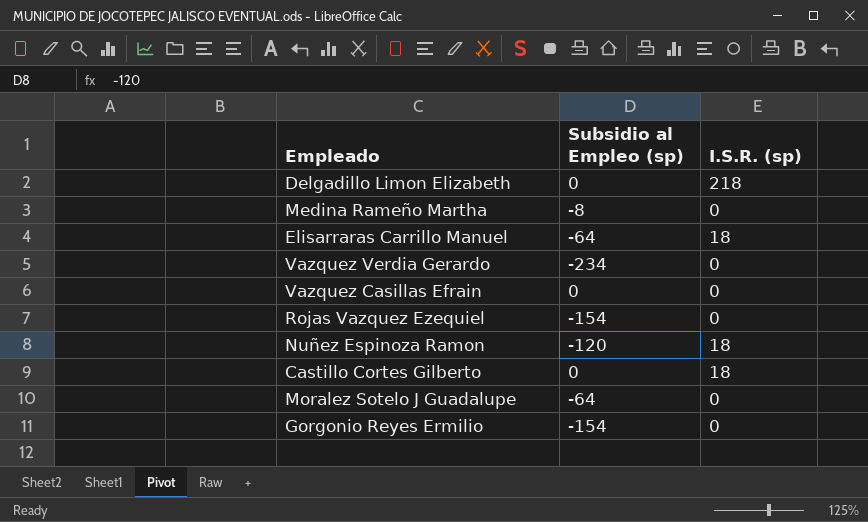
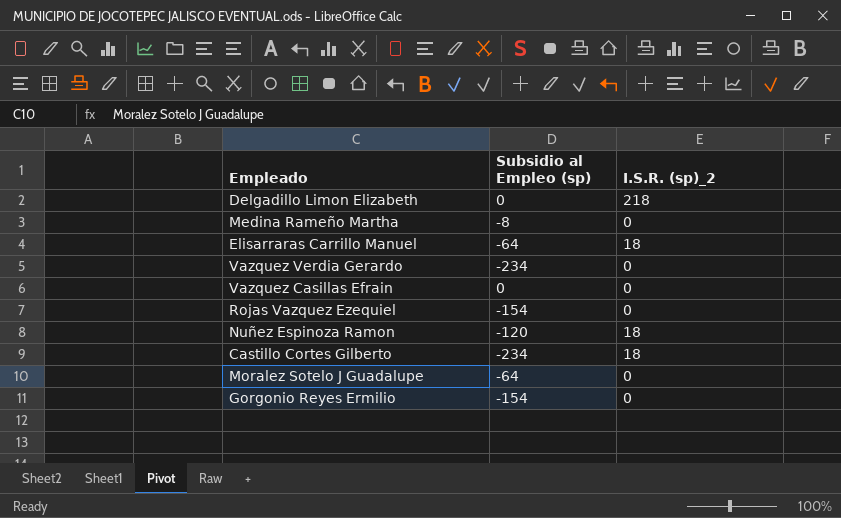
column name: I.S.R. (sp) -> I.S.R. (sp)_2
Castillo Cortes Gilberto | Subsidio al Empleo (sp): 0 -> -234

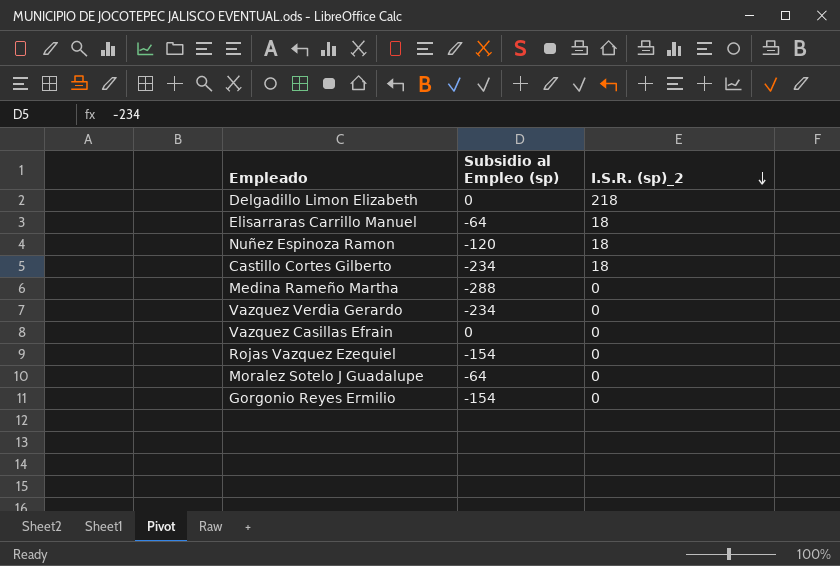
row order: none -> I.S.R. (sp)_2 descending
Medina Rameño Martha | Subsidio al Empleo (sp): -8 -> -288

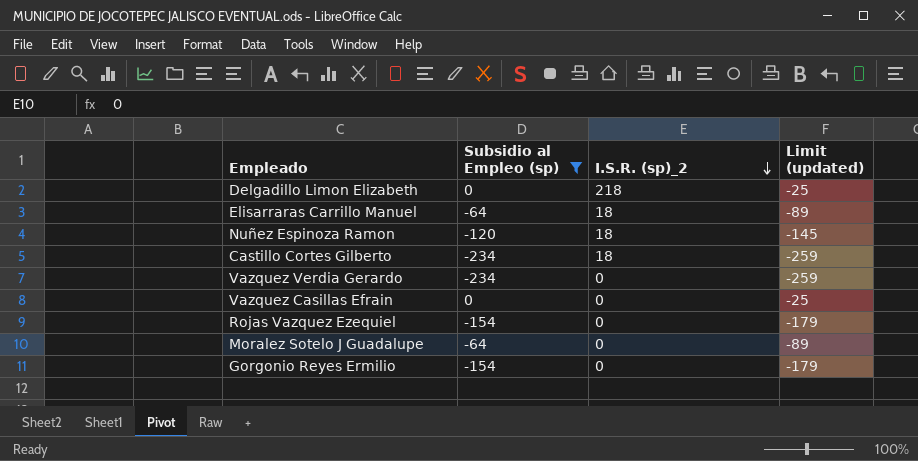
filter: none -> Subsidio al Empleo (sp) != -288
column Limit (updated) | formula: none -> [Subsidio al Empleo (sp)] - 25

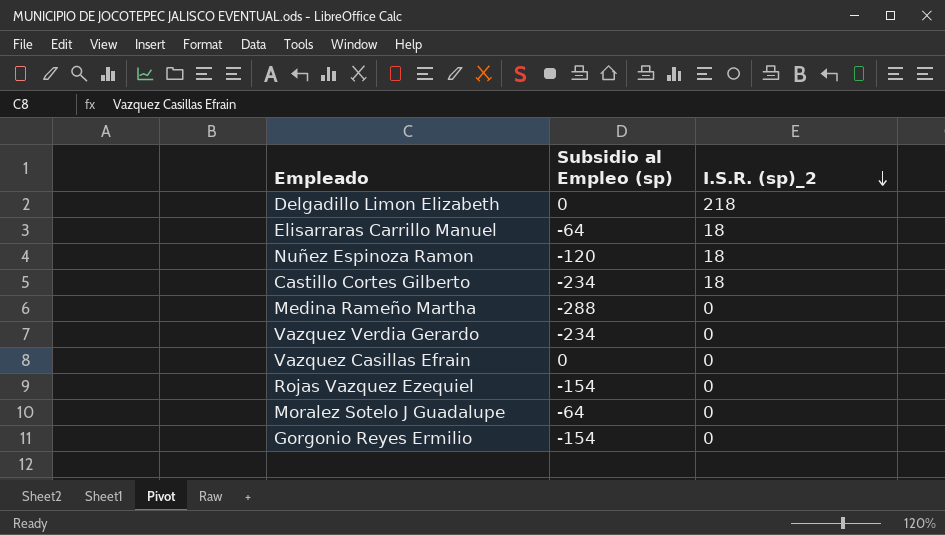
filter: Subsidio al Empleo (sp) != -288 -> none
column Limit (updated) | formula: [Subsidio al Empleo (sp)] - 25 -> none

